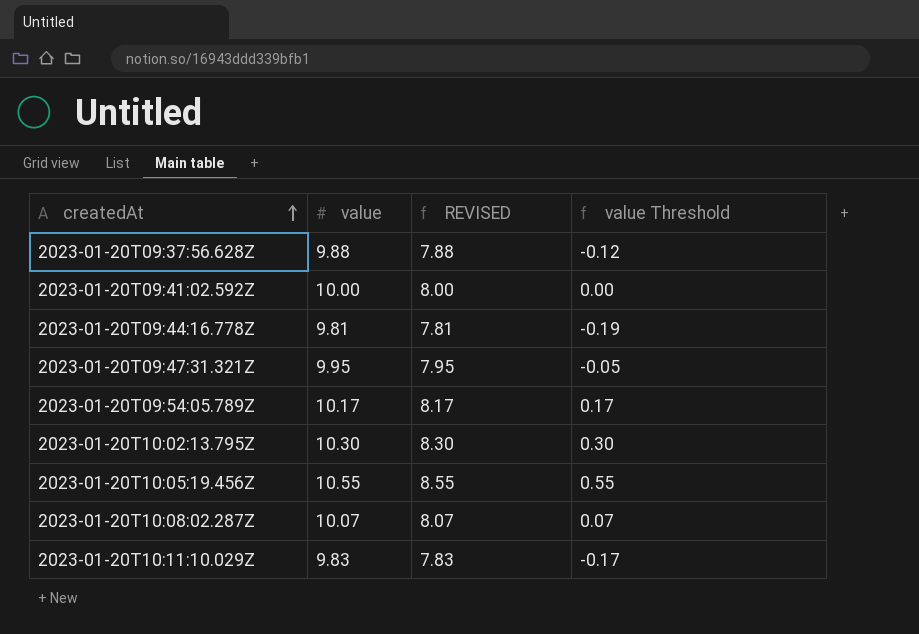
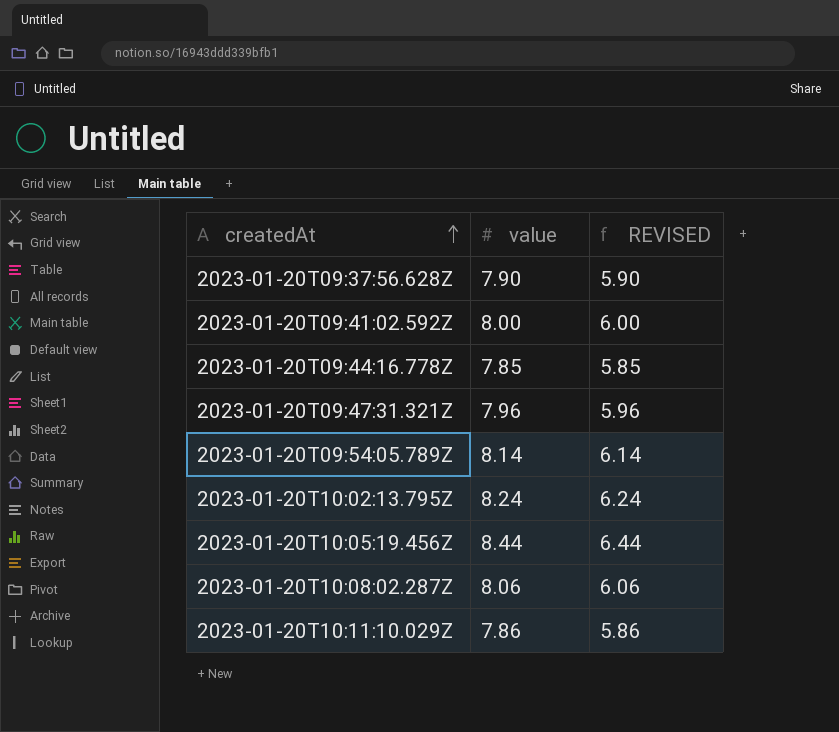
column value Threshold | formula: [value] - 10 -> none
2023-01-20T09:37:56.628Z | value: 9.88 -> 7.90
2023-01-20T09:37:56.628Z | REVISED: 7.88 -> 5.90
2023-01-20T09:41:02.592Z | value: 10.00 -> 8.00
2023-01-20T09:41:02.592Z | REVISED: 8.00 -> 6.00
2023-01-20T09:44:16.778Z | value: 9.81 -> 7.85
2023-01-20T09:44:16.778Z | REVISED: 7.81 -> 5.85
2023-01-20T09:47:31.321Z | value: 9.95 -> 7.96
2023-01-20T09:47:31.321Z | REVISED: 7.95 -> 5.96
2023-01-20T09:54:05.789Z | value: 10.17 -> 8.14
2023-01-20T09:54:05.789Z | REVISED: 8.17 -> 6.14
2023-01-20T10:02:13.795Z | value: 10.30 -> 8.24
2023-01-20T10:02:13.795Z | REVISED: 8.30 -> 6.24
2023-01-20T10:05:19.456Z | value: 10.55 -> 8.44
2023-01-20T10:05:19.456Z | REVISED: 8.55 -> 6.44
2023-01-20T10:08:02.287Z | value: 10.07 -> 8.06
2023-01-20T10:08:02.287Z | REVISED: 8.07 -> 6.06
2023-01-20T10:11:10.029Z | value: 9.83 -> 7.86
2023-01-20T10:11:10.029Z | REVISED: 7.83 -> 5.86

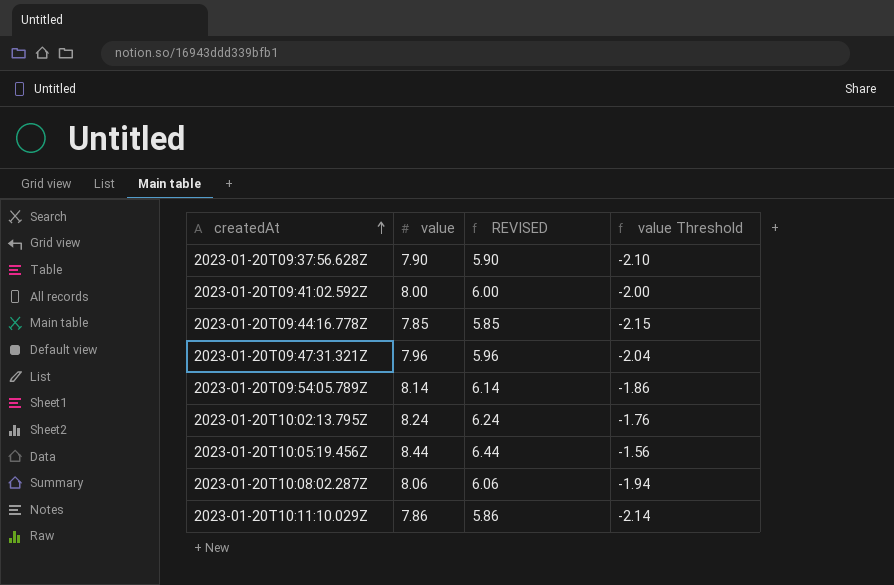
column value Threshold | formula: none -> [value] - 10

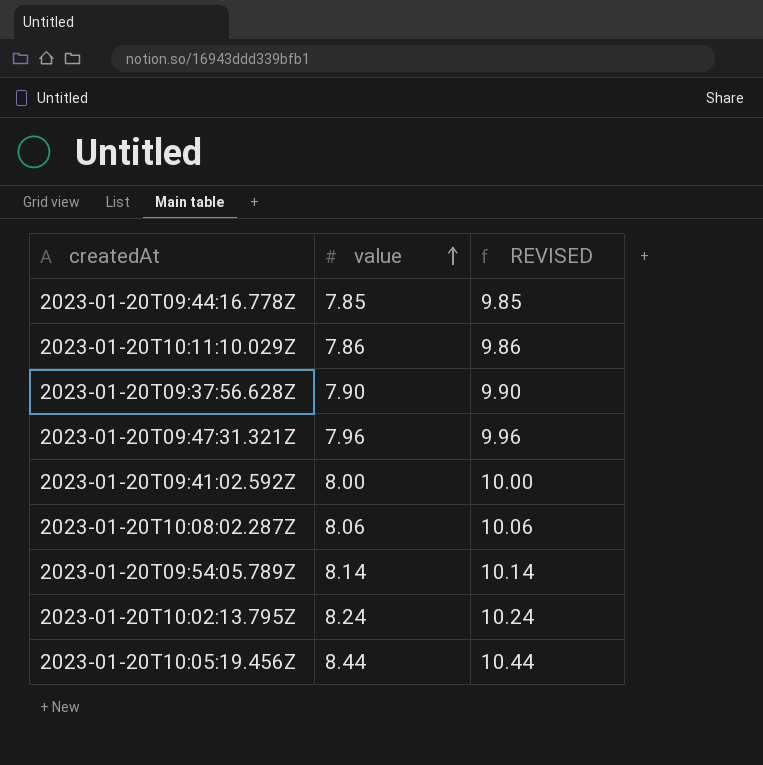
row order: createdAt ascending -> value ascending
column value Threshold | formula: [value] - 10 -> none
column REVISED | formula: [value] - 2 -> [value] + 2

